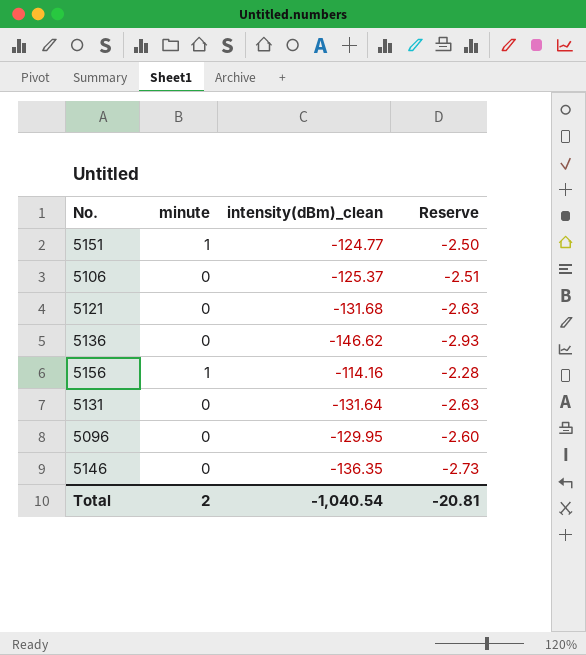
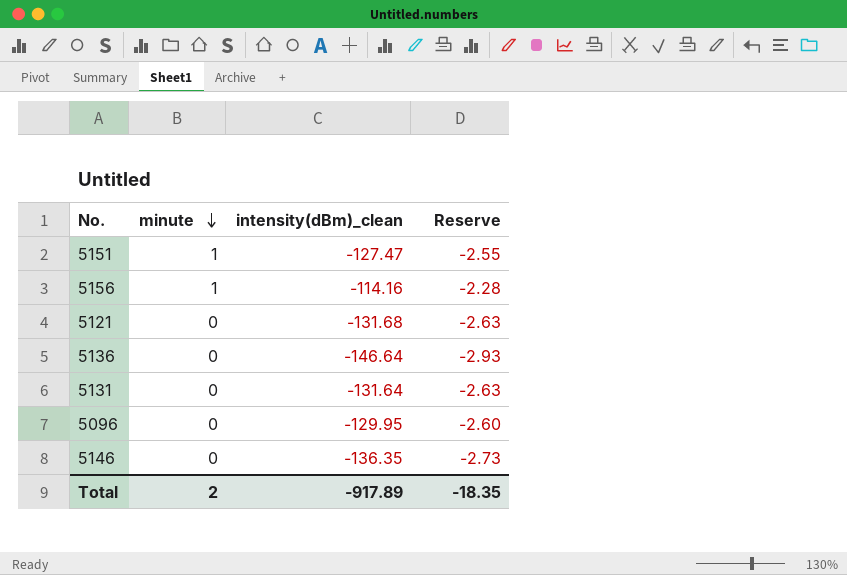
row order: none -> minute descending
row 5106: 0 | -125.37 | -2.51 -> none
5151 | intensity(dBm)_clean: -124.77 -> -127.47
5151 | Reserve: -2.50 -> -2.55
5136 | intensity(dBm)_clean: -146.62 -> -146.64
Total | intensity(dBm)_clean: -1,040.54 -> -917.89
Total | Reserve: -20.81 -> -18.35

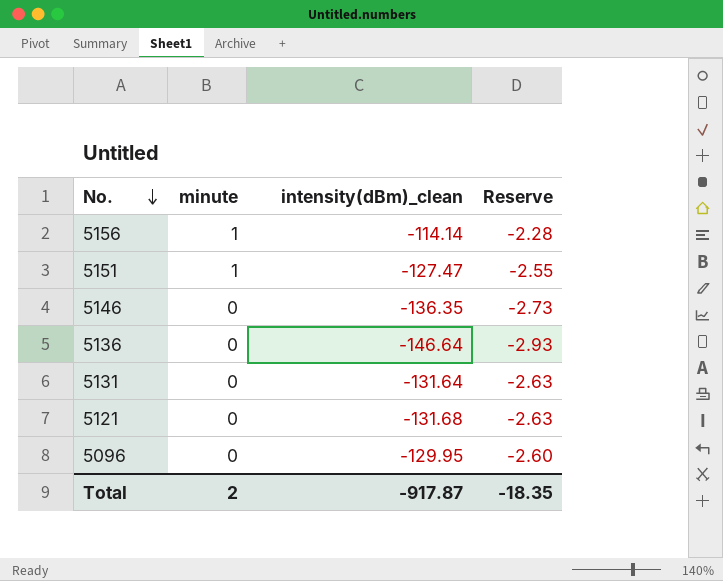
row order: minute descending -> No. descending
5156 | intensity(dBm)_clean: -114.16 -> -114.14
Total | intensity(dBm)_clean: -917.89 -> -917.87

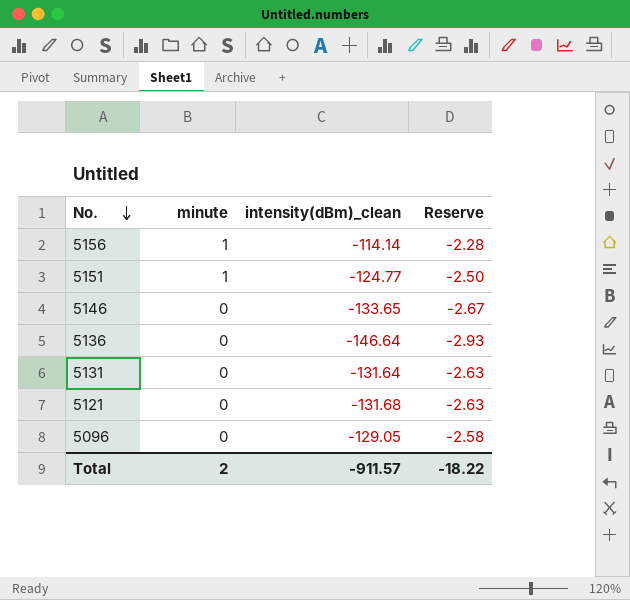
5151 | intensity(dBm)_clean: -127.47 -> -124.77
5151 | Reserve: -2.55 -> -2.50
5146 | intensity(dBm)_clean: -136.35 -> -133.65
5146 | Reserve: -2.73 -> -2.67
5096 | intensity(dBm)_clean: -129.95 -> -129.05
5096 | Reserve: -2.60 -> -2.58
Total | intensity(dBm)_clean: -917.87 -> -911.57
Total | Reserve: -18.35 -> -18.22

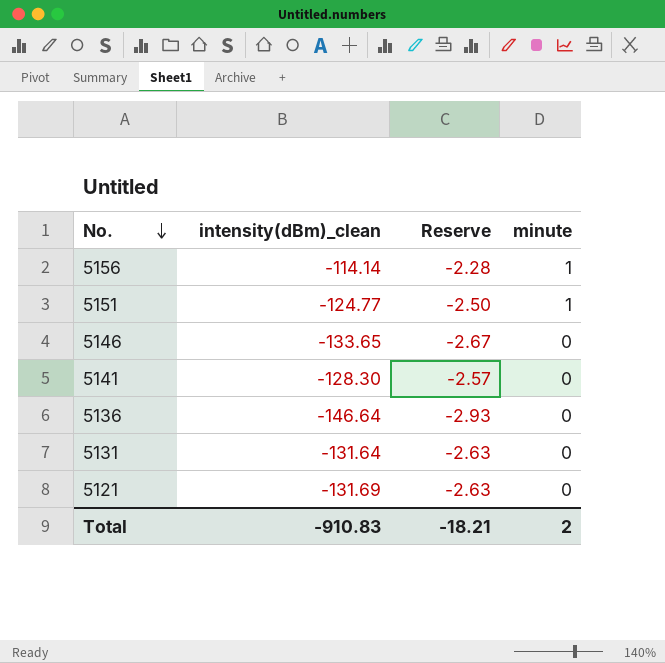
column minute | position: 2 -> 4
row 5096: 0 | -129.05 | -2.58 -> none
row 5141: none -> -128.30 | -2.57 | 0
5121 | intensity(dBm)_clean: -131.68 -> -131.69
Total | intensity(dBm)_clean: -911.57 -> -910.83
Total | Reserve: -18.22 -> -18.21

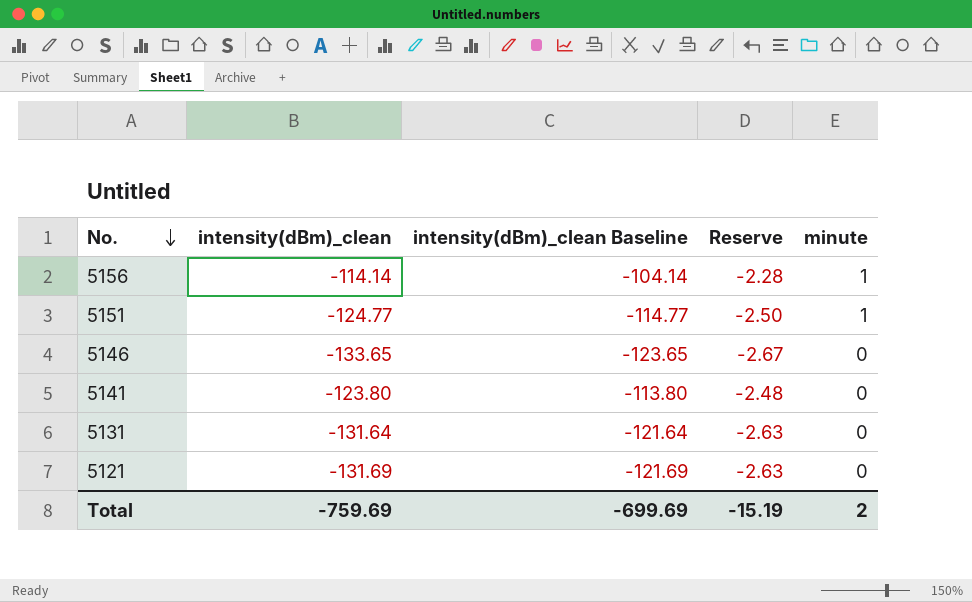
column intensity(dBm)_clean Baseline | formula: none -> [intensity(dBm)_clean] + 10
row 5136: -146.64 | -2.93 | 0 -> none
5141 | intensity(dBm)_clean: -128.30 -> -123.80
5141 | Reserve: -2.57 -> -2.48
Total | intensity(dBm)_clean: -910.83 -> -759.69
Total | Reserve: -18.21 -> -15.19

